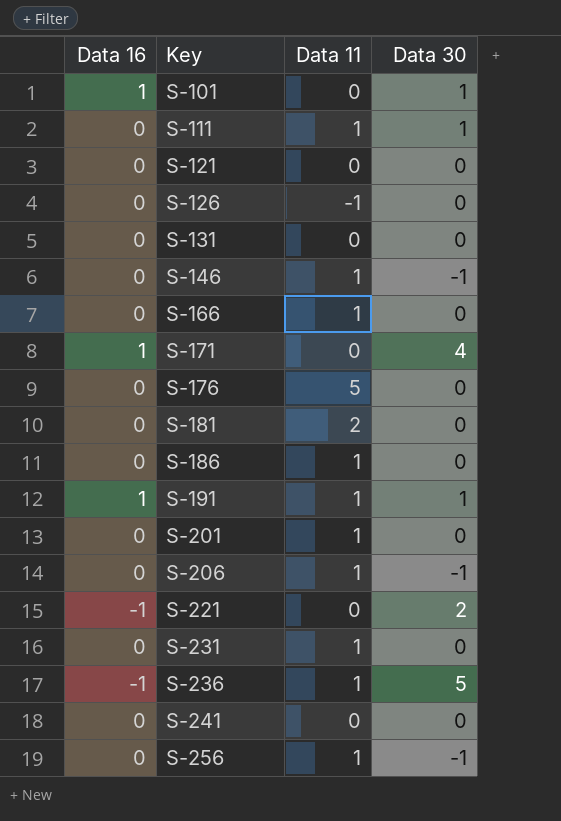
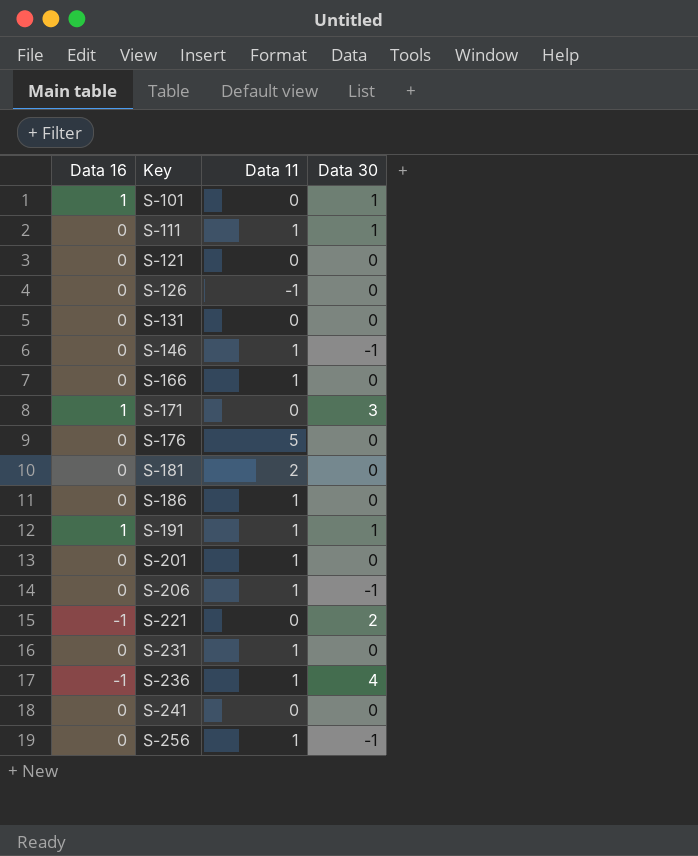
S-171 | Data 30: 4 -> 3
S-236 | Data 30: 5 -> 4

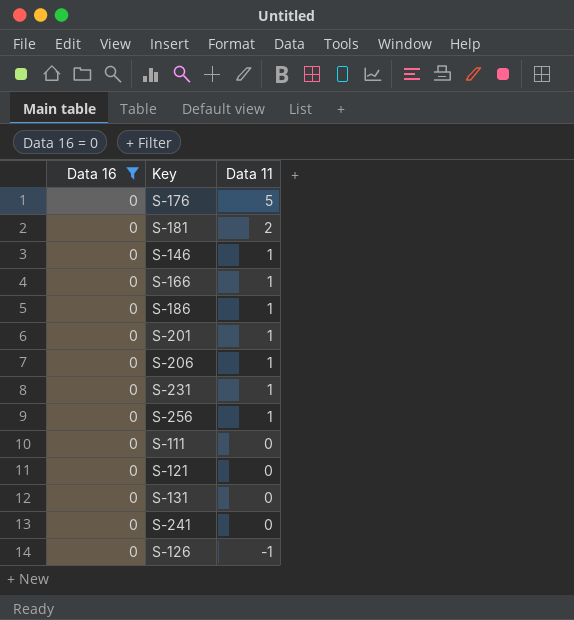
filter: none -> Data 16 = 0
row order: Key ascending -> Data 11 descending
column Data 30 | position: 4 -> none
S-111 | Data 11: 1 -> 0

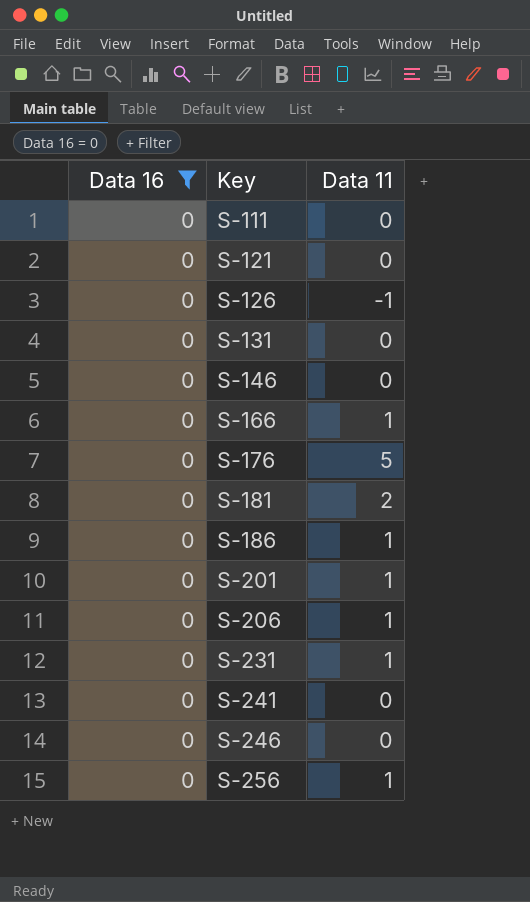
row order: Data 11 descending -> Key ascending
S-146 | Data 11: 1 -> 0
row S-246: none -> 0 | 0

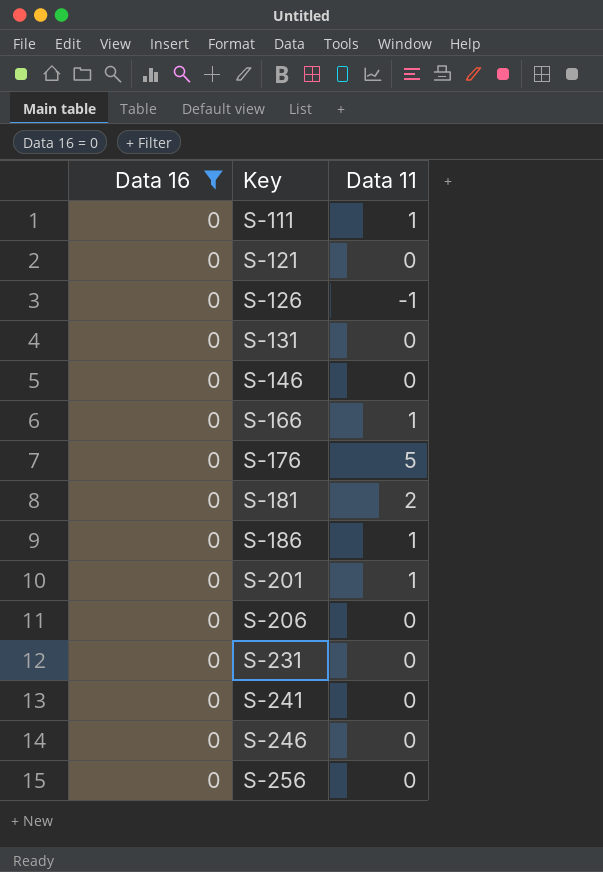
S-111 | Data 11: 0 -> 1
S-206 | Data 11: 1 -> 0
S-231 | Data 11: 1 -> 0
S-256 | Data 11: 1 -> 0

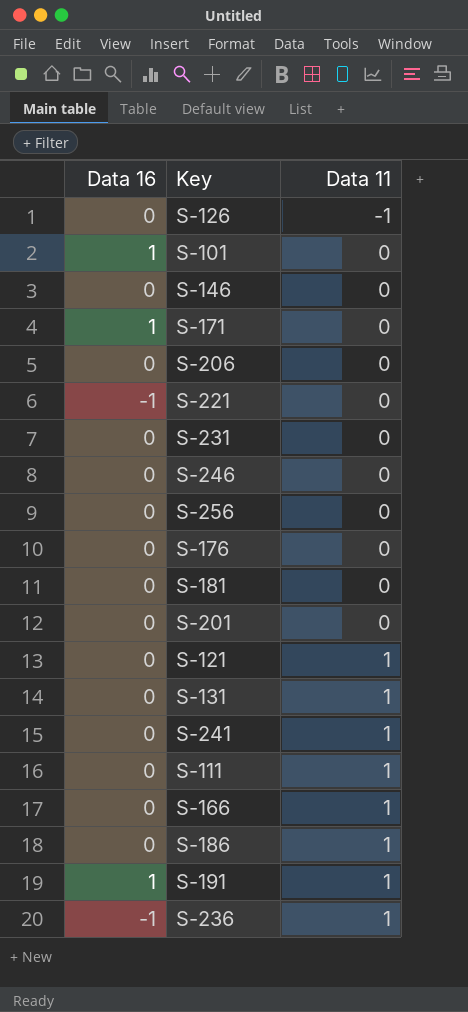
filter: Data 16 = 0 -> none
row order: Key ascending -> Data 11 ascending
S-176 | Data 11: 5 -> 0
S-181 | Data 11: 2 -> 0
S-201 | Data 11: 1 -> 0
S-121 | Data 11: 0 -> 1
S-131 | Data 11: 0 -> 1
S-241 | Data 11: 0 -> 1

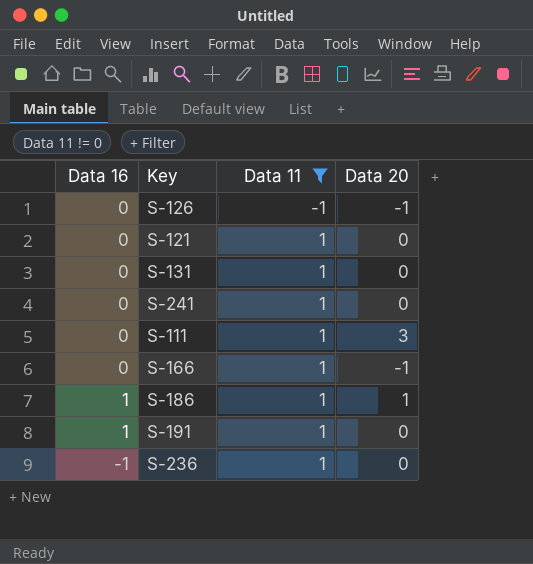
filter: none -> Data 11 != 0
column Data 20 | position: none -> 4
S-186 | Data 16: 0 -> 1

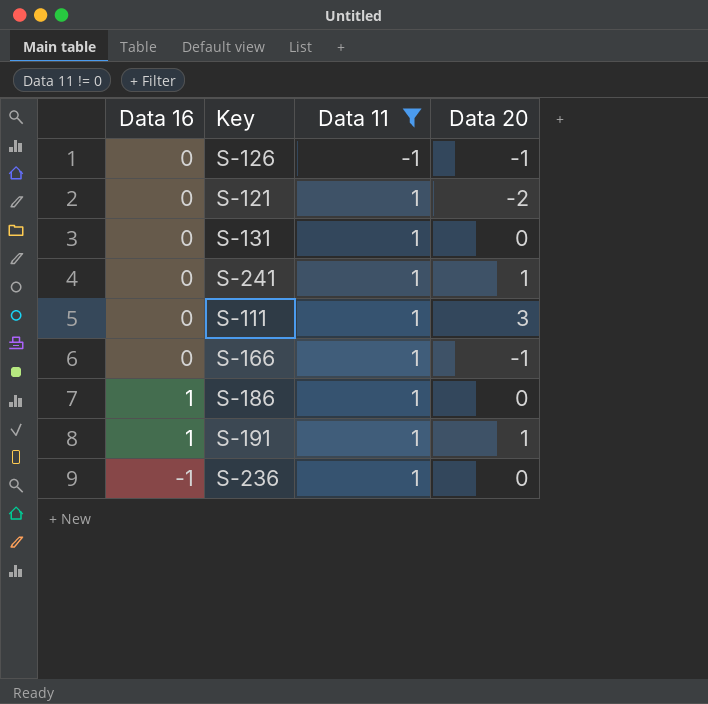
S-121 | Data 20: 0 -> -2
S-241 | Data 20: 0 -> 1
S-186 | Data 20: 1 -> 0
S-191 | Data 20: 0 -> 1

